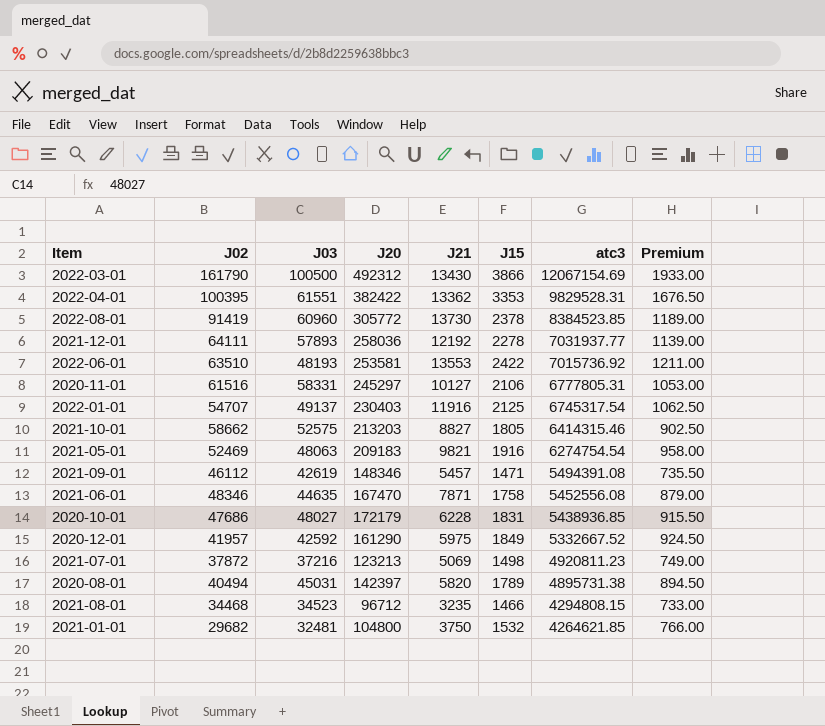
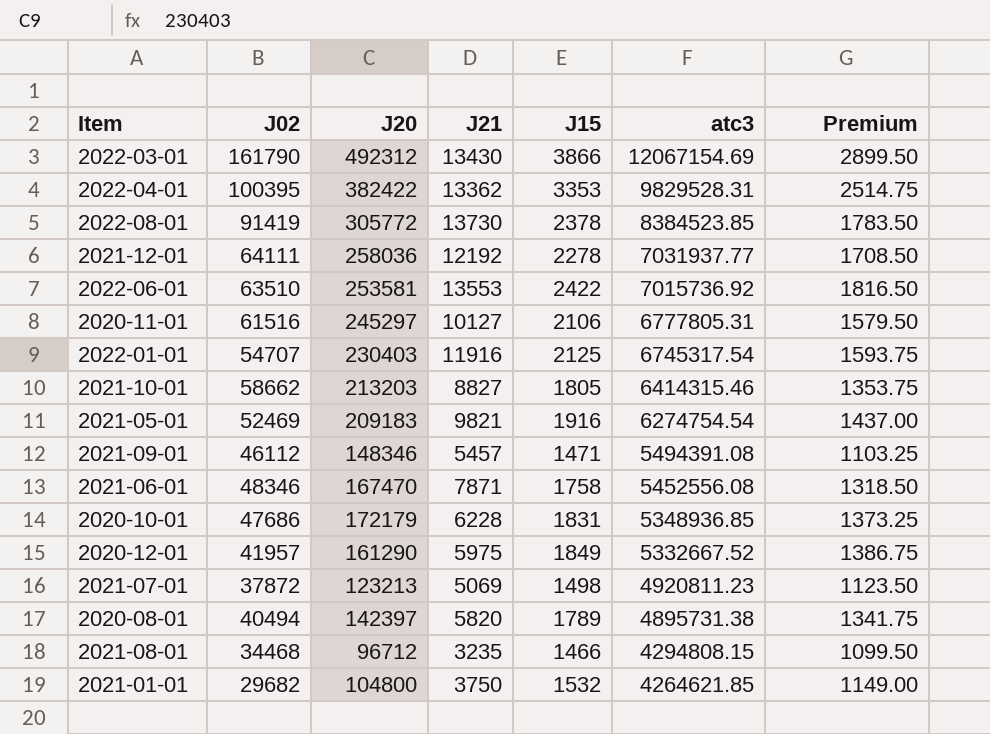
column J03 | position: 3 -> none
column Premium | formula: [J15] * 0.5 -> [J15] * 0.75
2020-10-01 | atc3: 5438936.85 -> 5348936.85

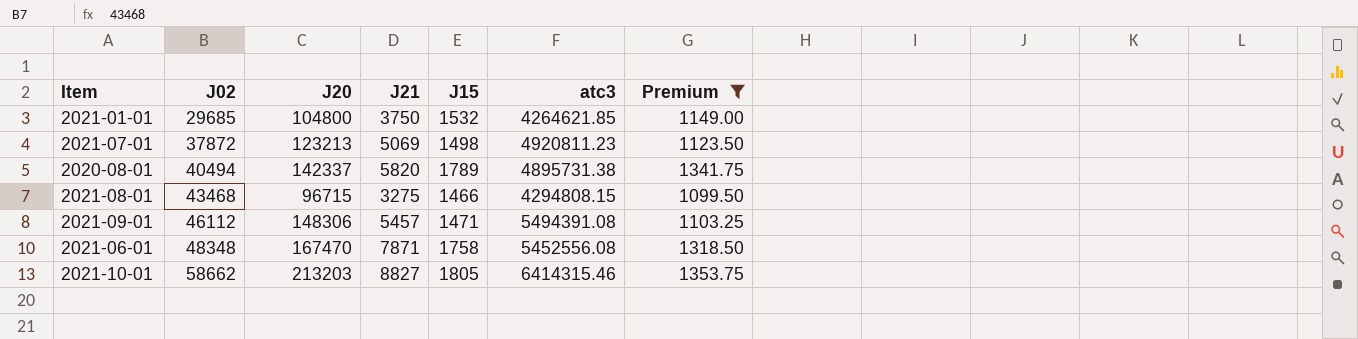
filter: none -> Premium <= 1353.75
row order: atc3 descending -> J02 ascending
2021-01-01 | J02: 29682 -> 29685
2020-08-01 | J20: 142397 -> 142337
2021-08-01 | J02: 34468 -> 43468
2021-08-01 | J20: 96712 -> 96715
2021-08-01 | J21: 3235 -> 3275
2021-09-01 | J20: 148346 -> 148306
2021-06-01 | J02: 48346 -> 48348

